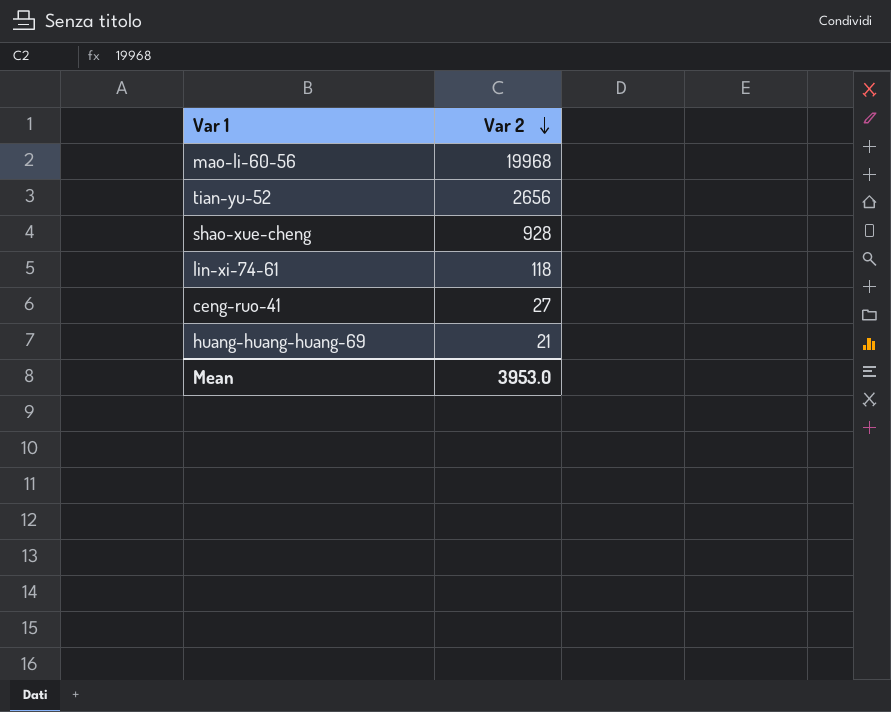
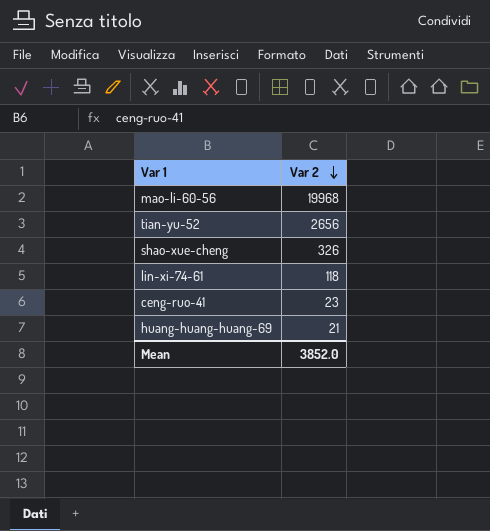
shao-xue-cheng | Var 2: 928 -> 326
ceng-ruo-41 | Var 2: 27 -> 23
Mean | Var 2: 3953.0 -> 3852.0

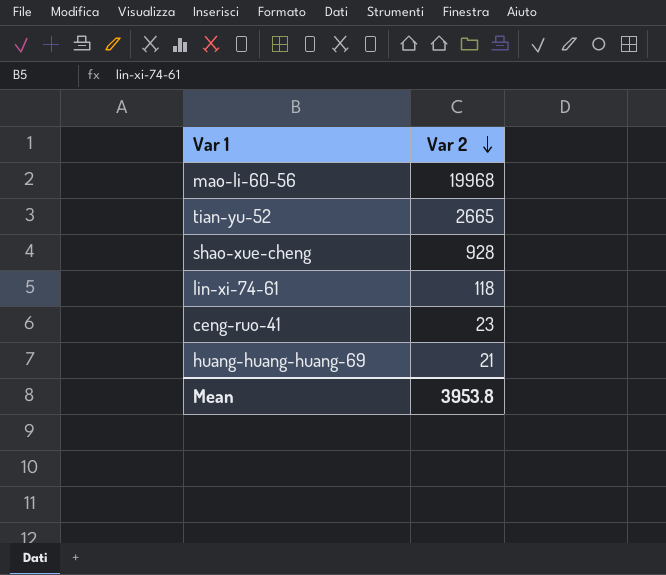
tian-yu-52 | Var 2: 2656 -> 2665
shao-xue-cheng | Var 2: 326 -> 928
Mean | Var 2: 3852.0 -> 3953.8

